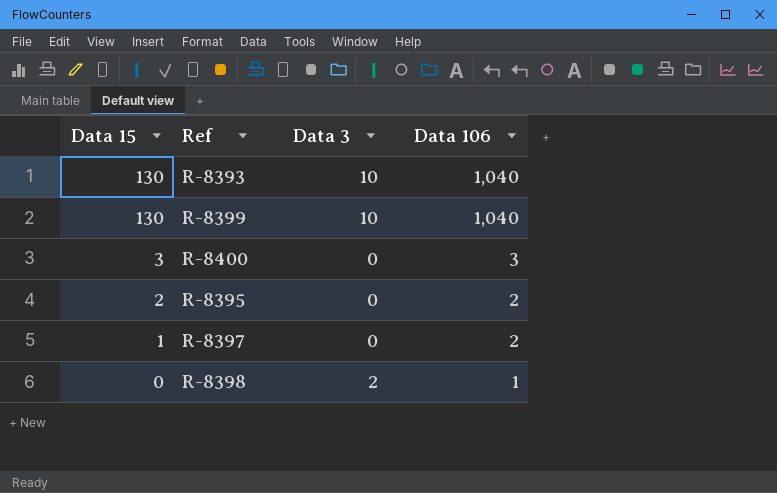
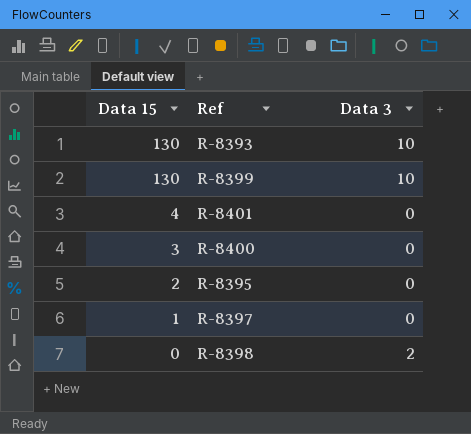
column Data 106 | position: 4 -> none
row R-8401: none -> 4 | 0

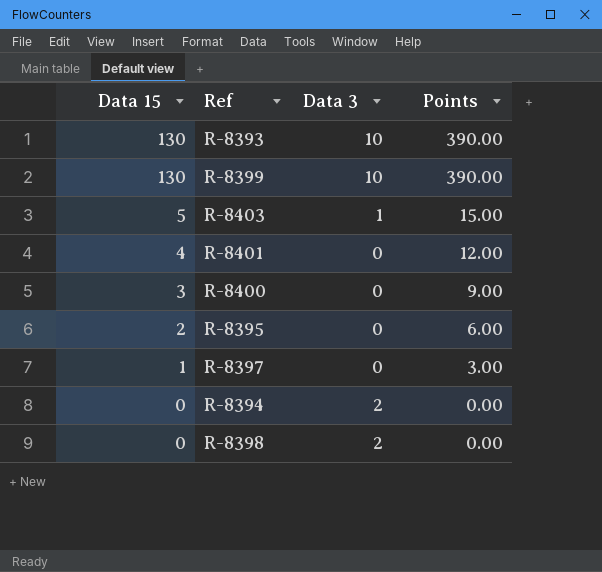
column Points | formula: none -> [Data 15] * 3
row R-8403: none -> 5 | 1 | 15.00
row R-8394: none -> 0 | 2 | 0.00

